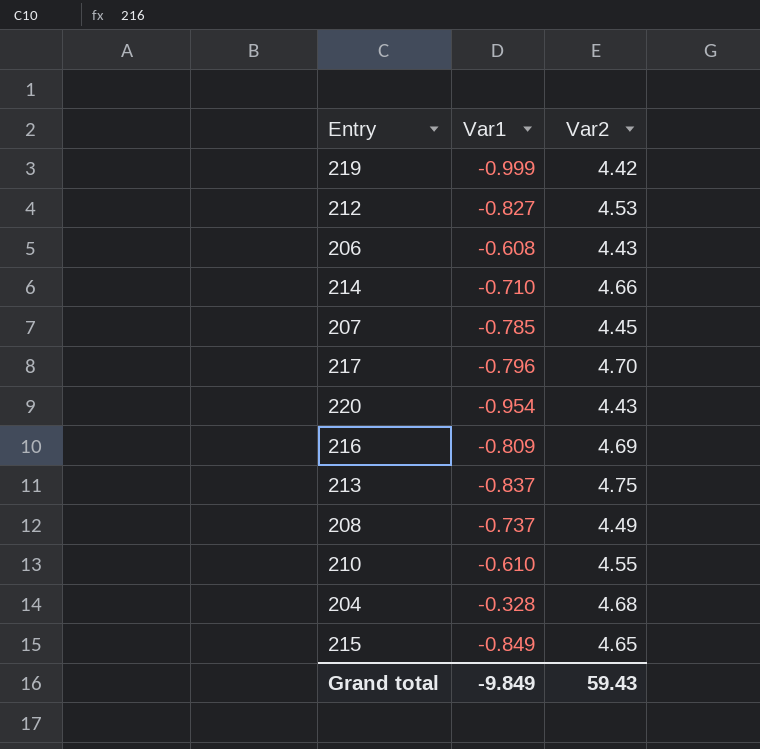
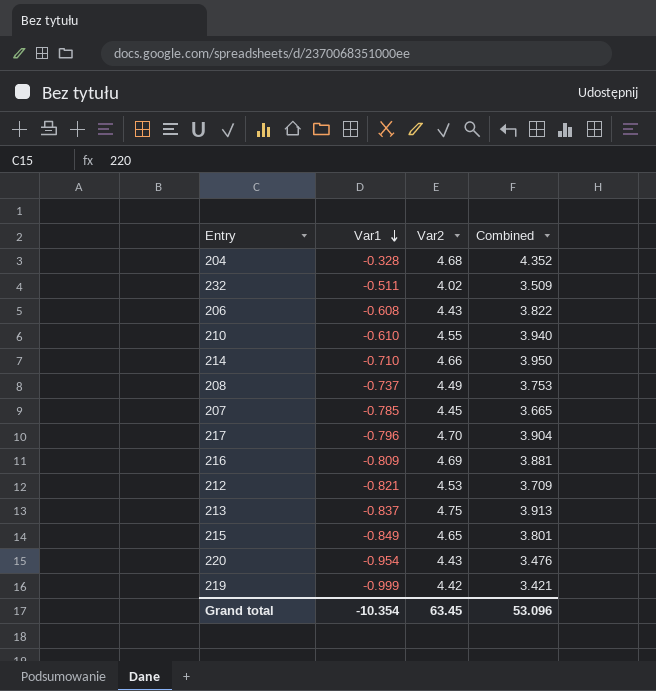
row order: none -> Var1 descending
column Combined | formula: none -> [Var1] + [Var2]
row 232: none -> -0.511 | 4.02 | 3.509
212 | Var1: -0.827 -> -0.821
Grand total | Var1: -9.849 -> -10.354
Grand total | Var2: 59.43 -> 63.45

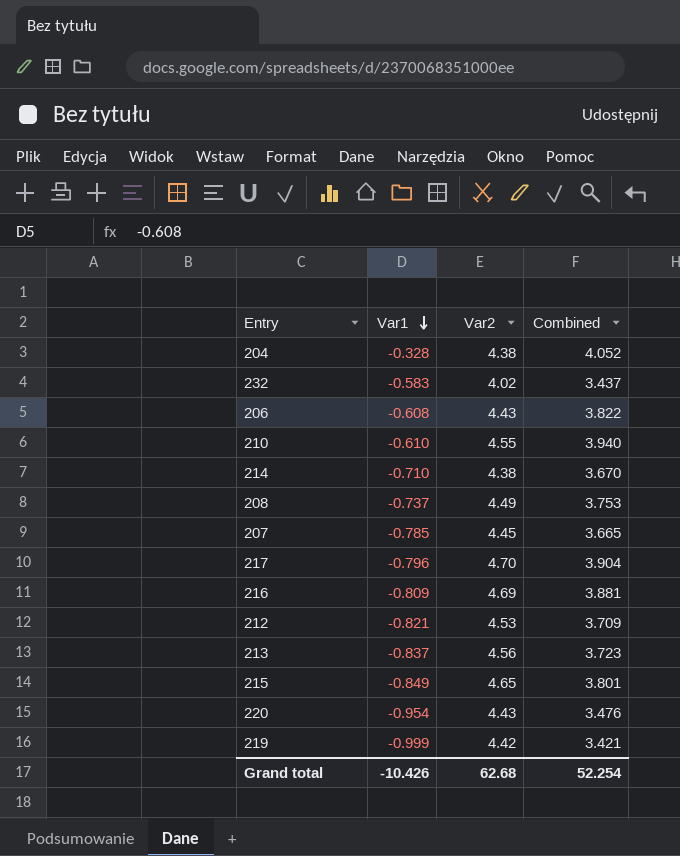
204 | Var2: 4.68 -> 4.38
204 | Combined: 4.352 -> 4.052
232 | Var1: -0.511 -> -0.583
232 | Combined: 3.509 -> 3.437
214 | Var2: 4.66 -> 4.38
214 | Combined: 3.950 -> 3.670
213 | Var2: 4.75 -> 4.56
213 | Combined: 3.913 -> 3.723
Grand total | Var1: -10.354 -> -10.426
Grand total | Var2: 63.45 -> 62.68
Grand total | Combined: 53.096 -> 52.254

